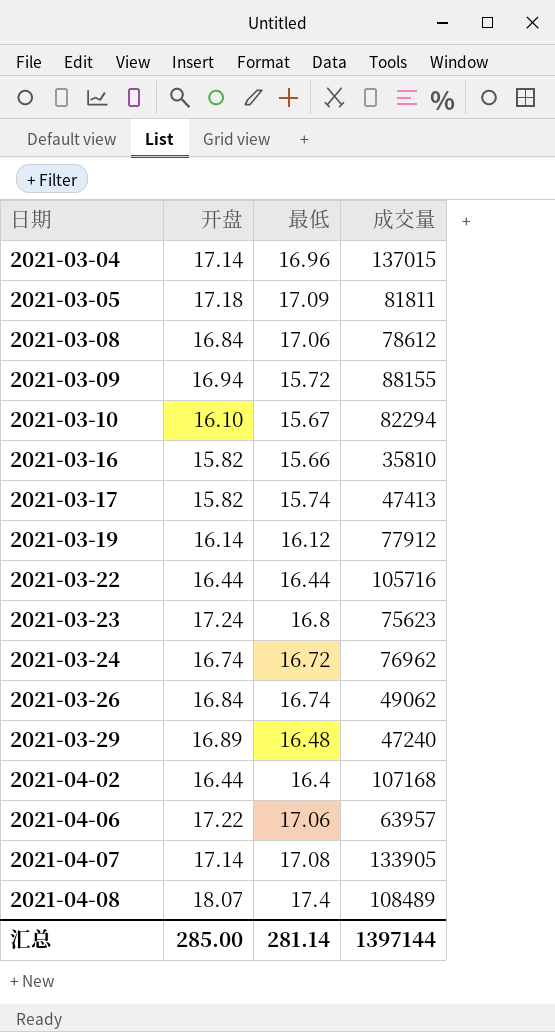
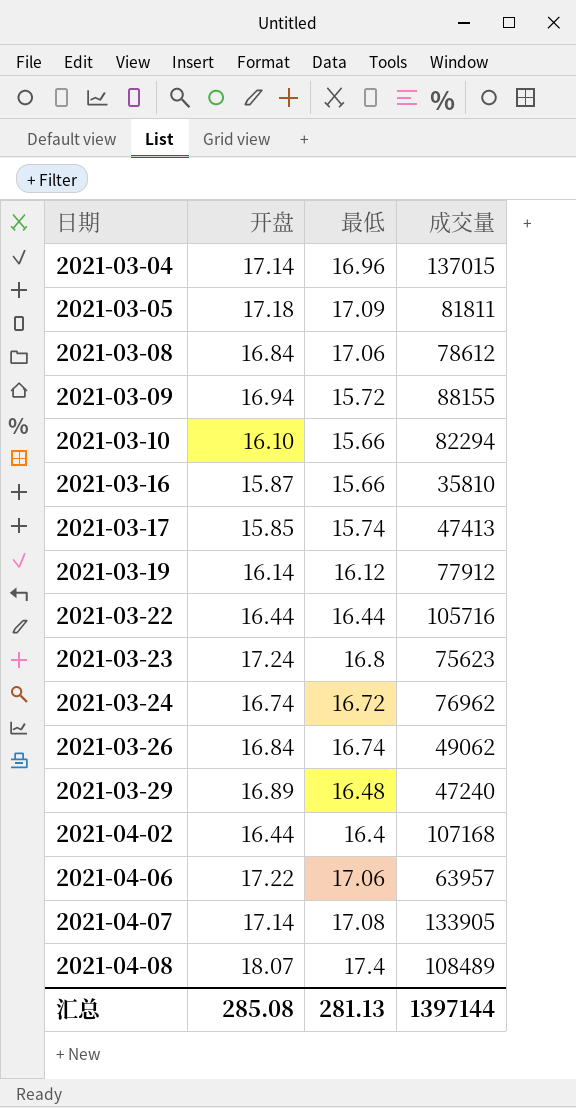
2021-03-10 | 最低: 15.67 -> 15.66
2021-03-16 | 开盘: 15.82 -> 15.87
2021-03-17 | 开盘: 15.82 -> 15.85
汇总 | 开盘: 285.00 -> 285.08
汇总 | 最低: 281.14 -> 281.13

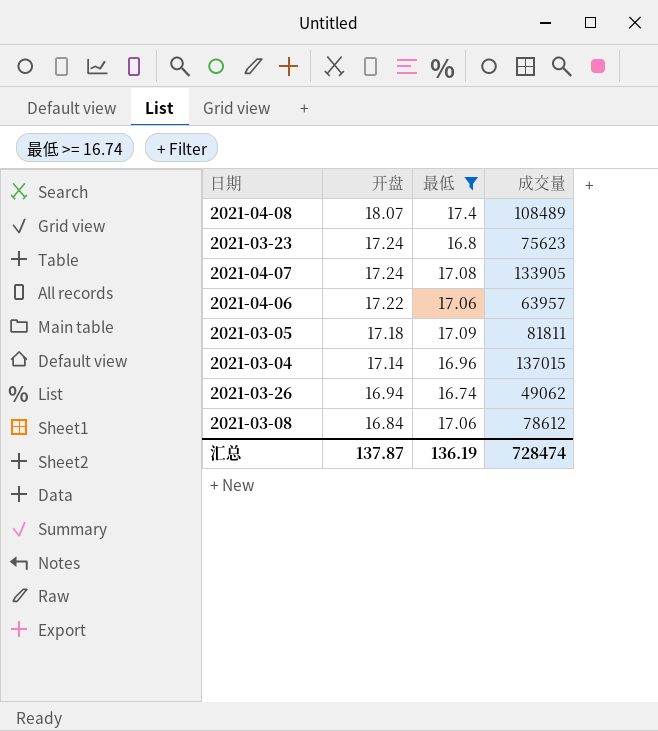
filter: none -> 最低 >= 16.74
row order: 日期 ascending -> 开盘 descending
2021-04-07 | 开盘: 17.14 -> 17.24
2021-03-26 | 开盘: 16.84 -> 16.94
汇总 | 开盘: 285.08 -> 137.87
汇总 | 最低: 281.13 -> 136.19
汇总 | 成交量: 1397144 -> 728474

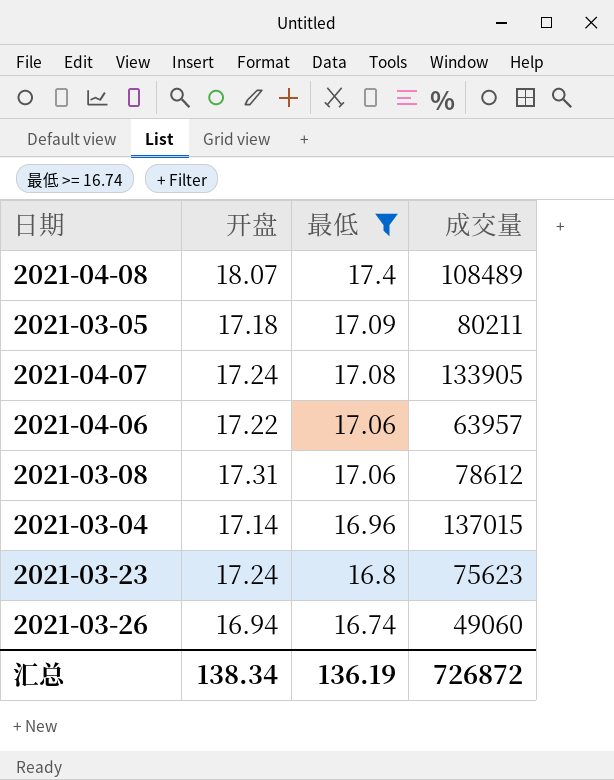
row order: 开盘 descending -> 最低 descending
2021-03-05 | 成交量: 81811 -> 80211
2021-03-08 | 开盘: 16.84 -> 17.31
2021-03-26 | 成交量: 49062 -> 49060
汇总 | 开盘: 137.87 -> 138.34
汇总 | 成交量: 728474 -> 726872

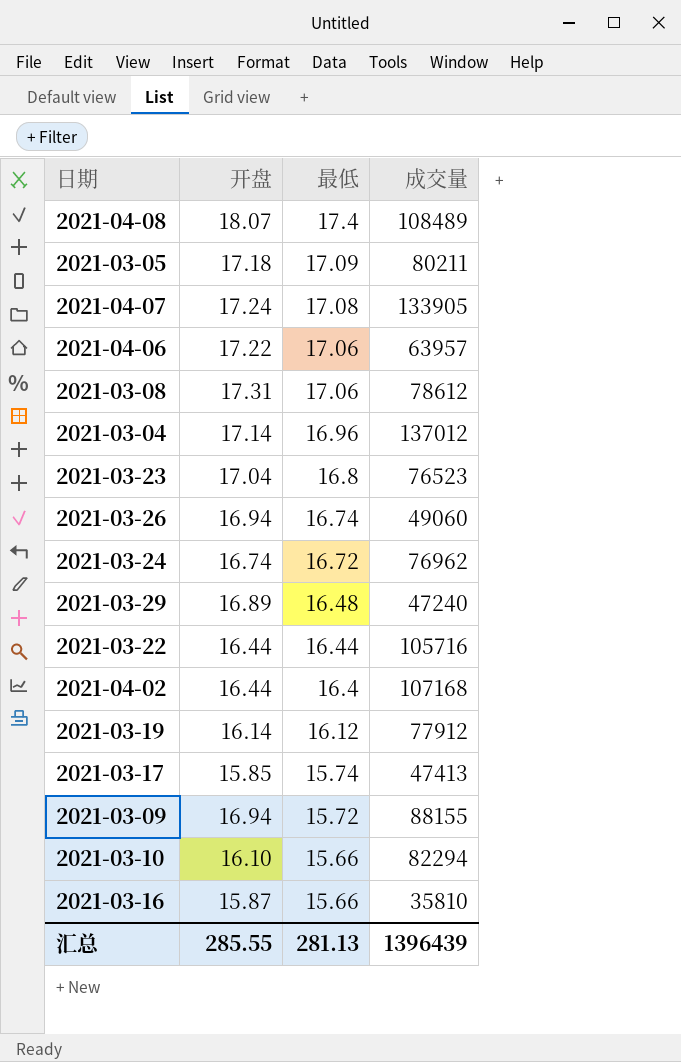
filter: 最低 >= 16.74 -> none
2021-03-04 | 成交量: 137015 -> 137012
2021-03-23 | 开盘: 17.24 -> 17.04
2021-03-23 | 成交量: 75623 -> 76523
汇总 | 开盘: 138.34 -> 285.55
汇总 | 最低: 136.19 -> 281.13
汇总 | 成交量: 726872 -> 1396439

